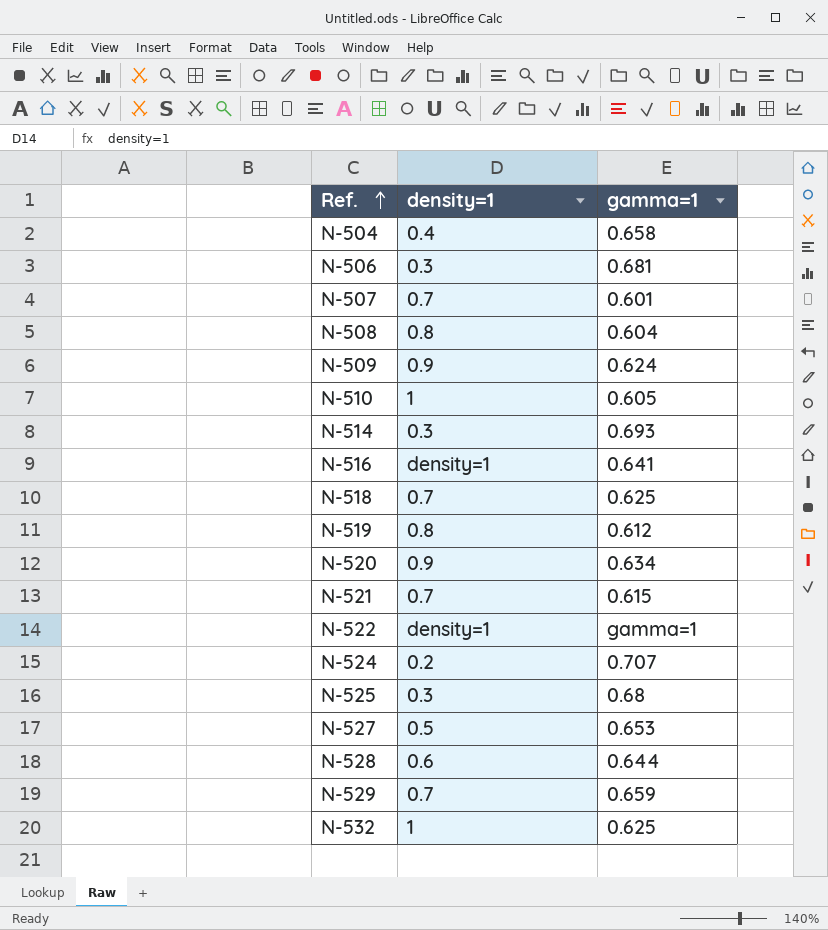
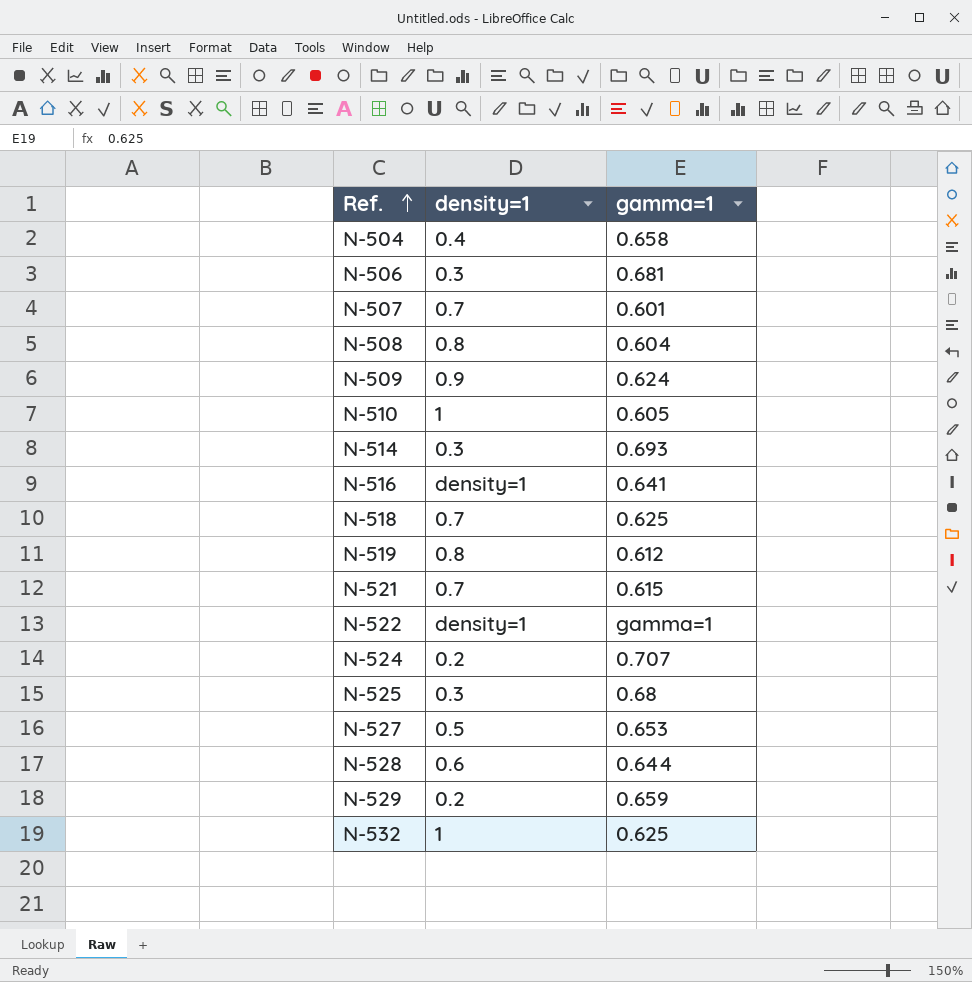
row N-520: 0.9 | 0.634 -> none
N-529 | density=1: 0.7 -> 0.2

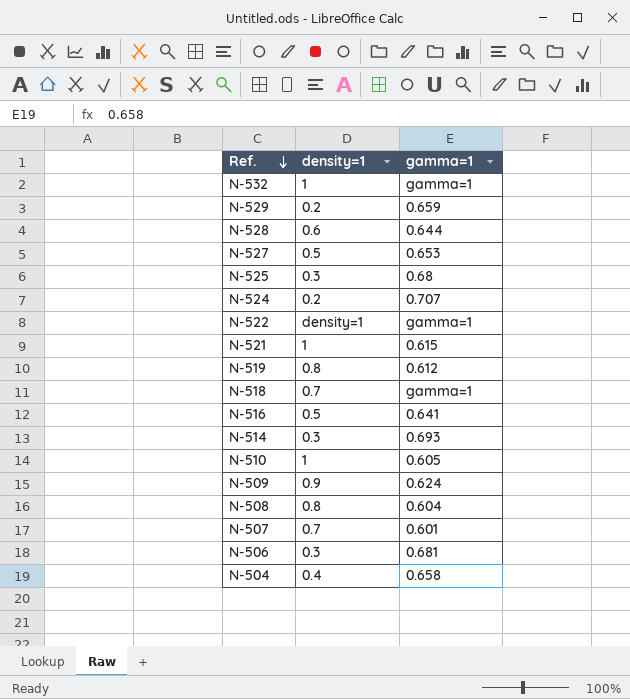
row order: Ref. ascending -> Ref. descending
N-532 | gamma=1: 0.625 -> gamma=1
N-521 | density=1: 0.7 -> 1
N-518 | gamma=1: 0.625 -> gamma=1
N-516 | density=1: density=1 -> 0.5

